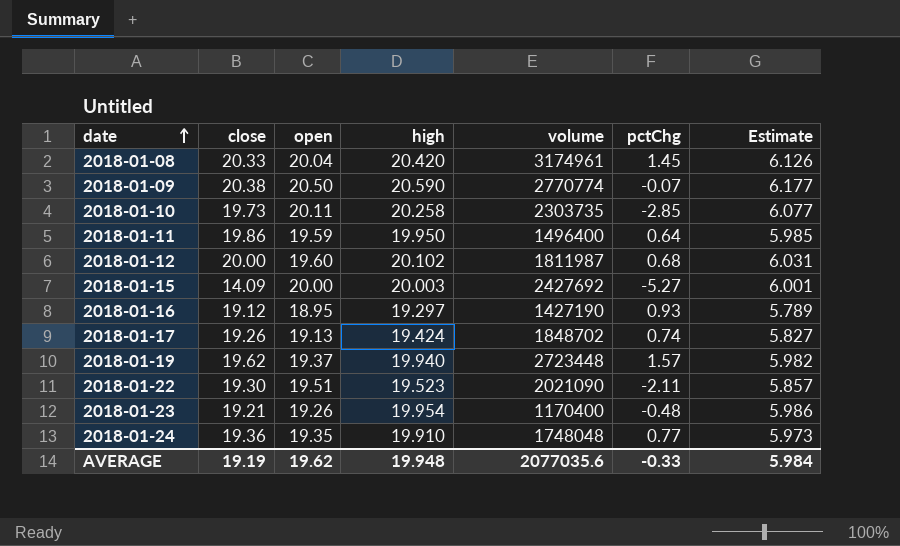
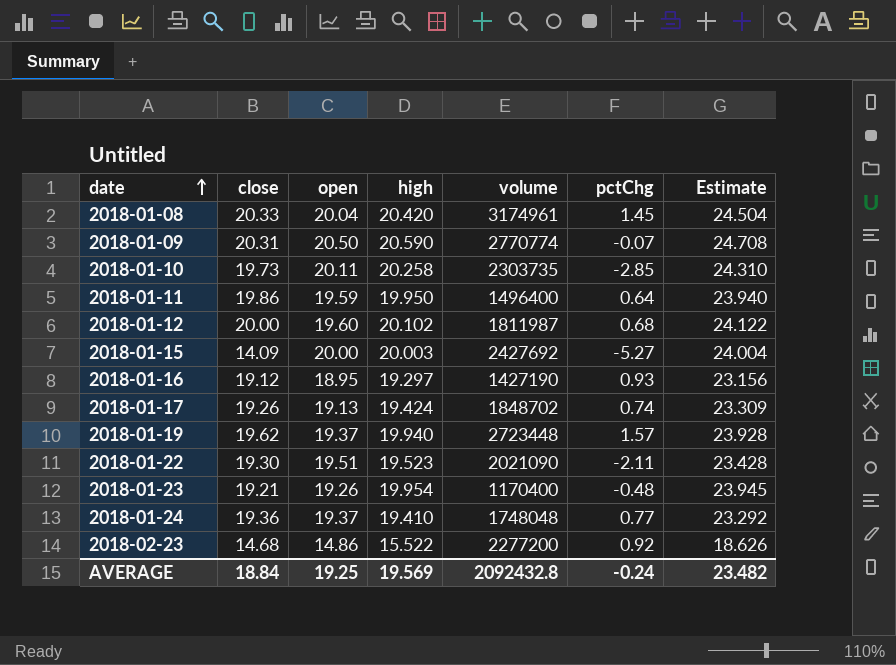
column Estimate | formula: [high] * 0.3 -> [high] * 1.2
2018-01-09 | close: 20.38 -> 20.31
2018-01-24 | open: 19.35 -> 19.37
2018-01-24 | high: 19.910 -> 19.410
row 2018-02-23: none -> 14.68 | 14.86 | 15.522 | 2277200 | 0.92 | 18.626
AVERAGE | close: 19.19 -> 18.84
AVERAGE | open: 19.62 -> 19.25
AVERAGE | high: 19.948 -> 19.569
AVERAGE | volume: 2077035.6 -> 2092432.8
AVERAGE | pctChg: -0.33 -> -0.24
AVERAGE | Estimate: 5.984 -> 23.482

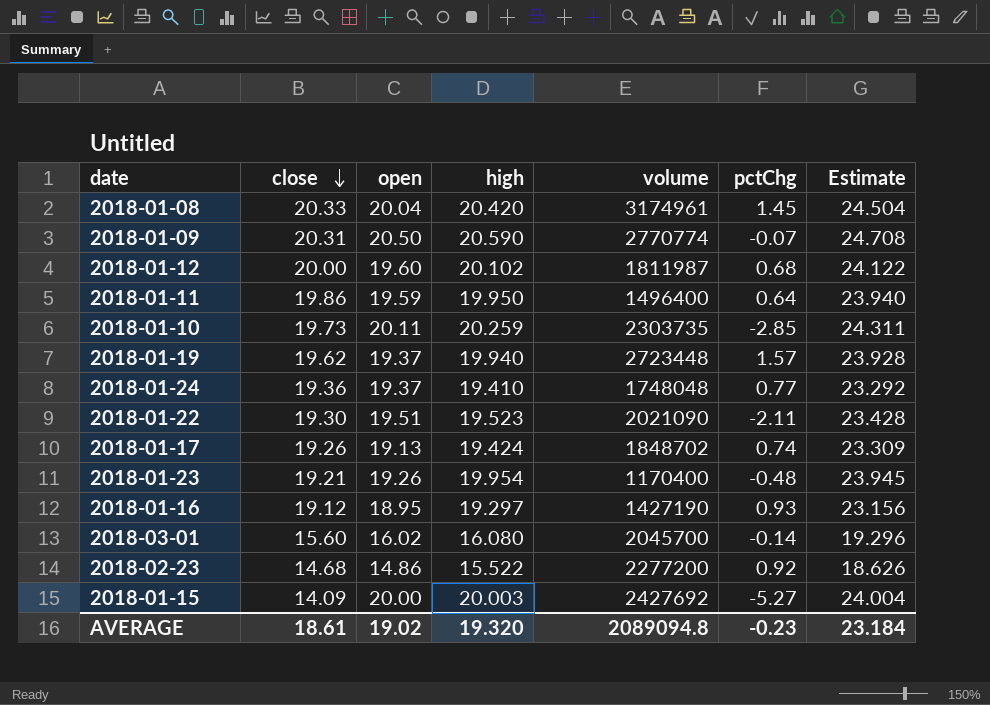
row order: date ascending -> close descending
2018-01-10 | high: 20.258 -> 20.259
2018-01-10 | Estimate: 24.310 -> 24.311
row 2018-03-01: none -> 15.60 | 16.02 | 16.080 | 2045700 | -0.14 | 19.296
AVERAGE | close: 18.84 -> 18.61
AVERAGE | open: 19.25 -> 19.02
AVERAGE | high: 19.569 -> 19.320
AVERAGE | volume: 2092432.8 -> 2089094.8
AVERAGE | pctChg: -0.24 -> -0.23
AVERAGE | Estimate: 23.482 -> 23.184

